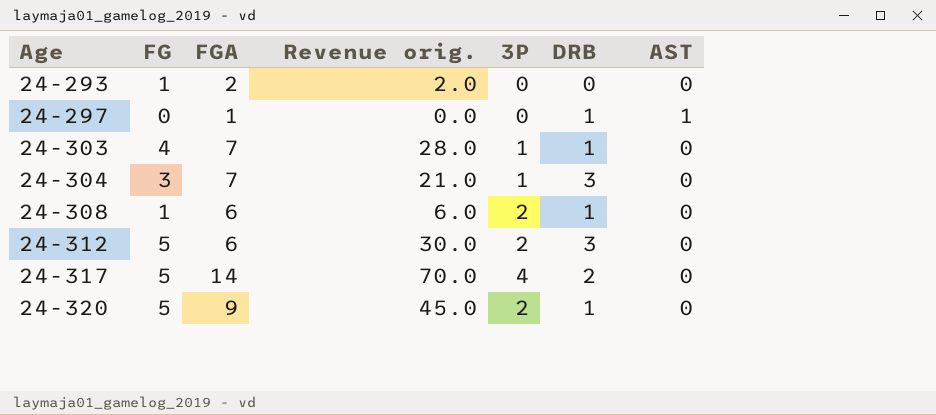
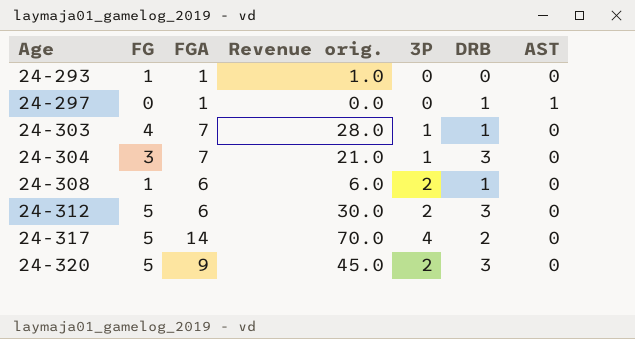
24-293 | FGA: 2 -> 1
24-293 | Revenue orig.: 2.0 -> 1.0
24-320 | DRB: 1 -> 3

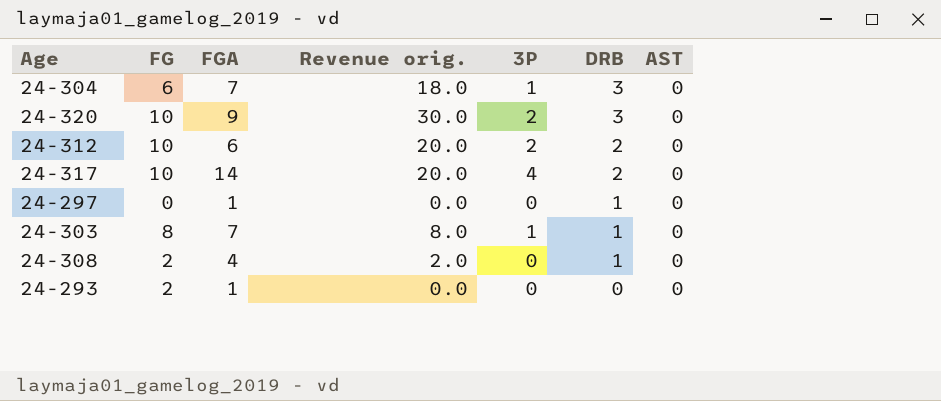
row order: Age ascending -> DRB descending
column Revenue orig. | formula: [FG] * [FGA] -> [FG] * [DRB]
24-304 | FG: 3 -> 6
24-320 | FG: 5 -> 10
24-312 | FG: 5 -> 10
24-312 | DRB: 3 -> 2
24-317 | FG: 5 -> 10
24-297 | AST: 1 -> 0
24-303 | FG: 4 -> 8
24-308 | FG: 1 -> 2
24-308 | FGA: 6 -> 4
24-308 | 3P: 2 -> 0
24-293 | FG: 1 -> 2

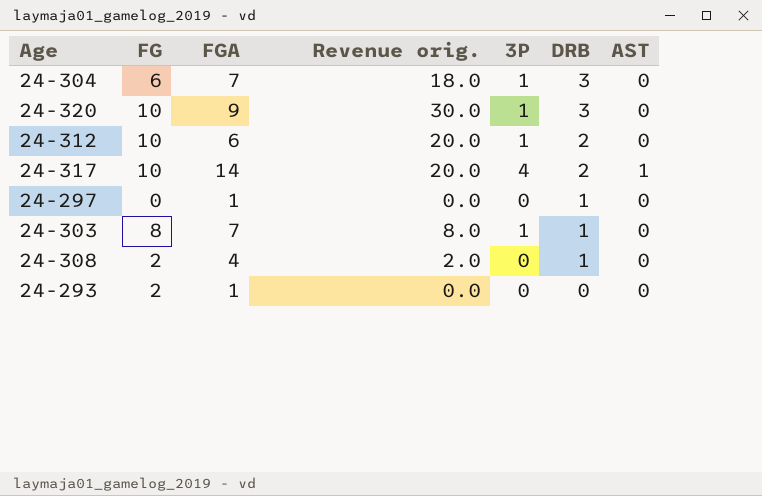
24-320 | 3P: 2 -> 1
24-312 | 3P: 2 -> 1
24-317 | AST: 0 -> 1

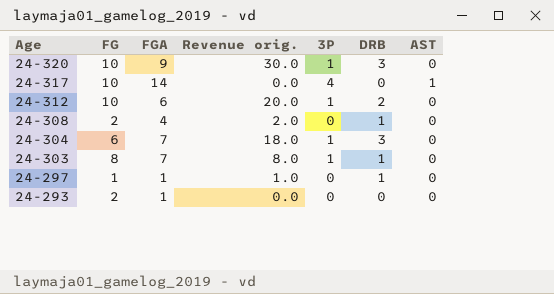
row order: DRB descending -> Age descending
24-317 | Revenue orig.: 20.0 -> 0.0
24-317 | DRB: 2 -> 0
24-297 | FG: 0 -> 1
24-297 | Revenue orig.: 0.0 -> 1.0

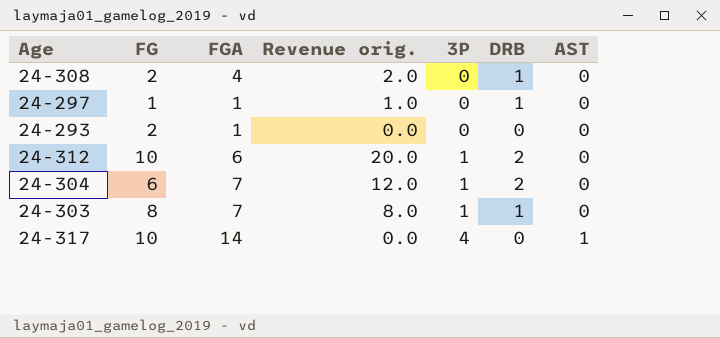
row order: Age descending -> 3P ascending
row 24-320: 10 | 9 | 30.0 | 1 | 3 | 0 -> none
24-304 | Revenue orig.: 18.0 -> 12.0
24-304 | DRB: 3 -> 2

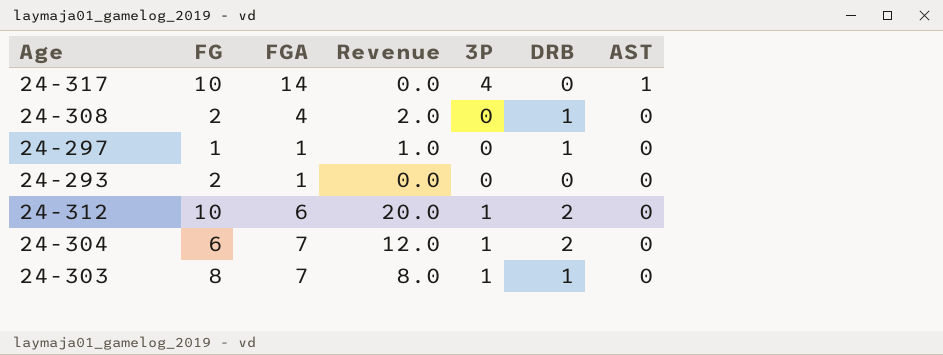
row order: 3P ascending -> AST descending
column name: Revenue orig. -> Revenue

